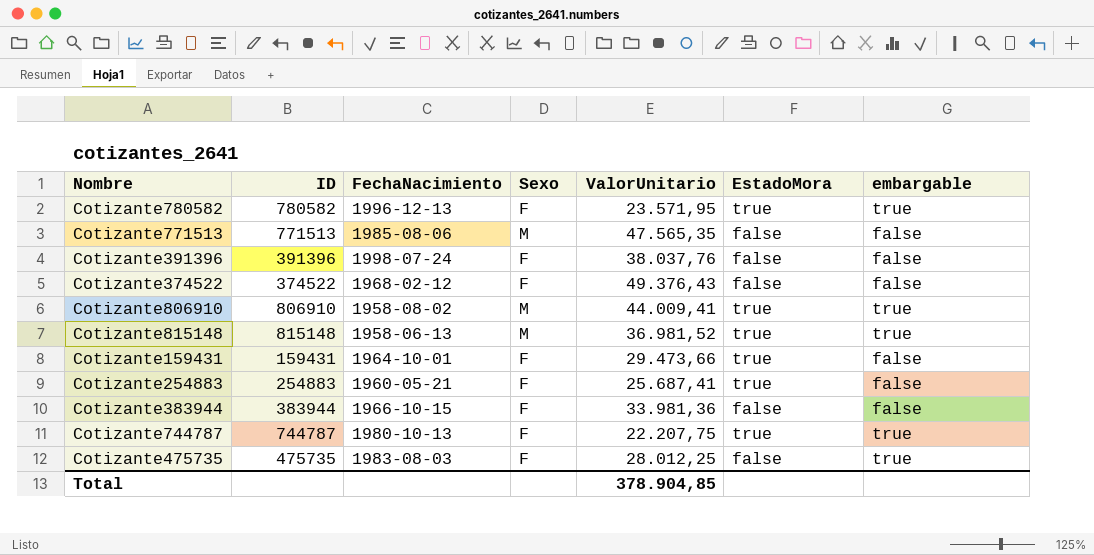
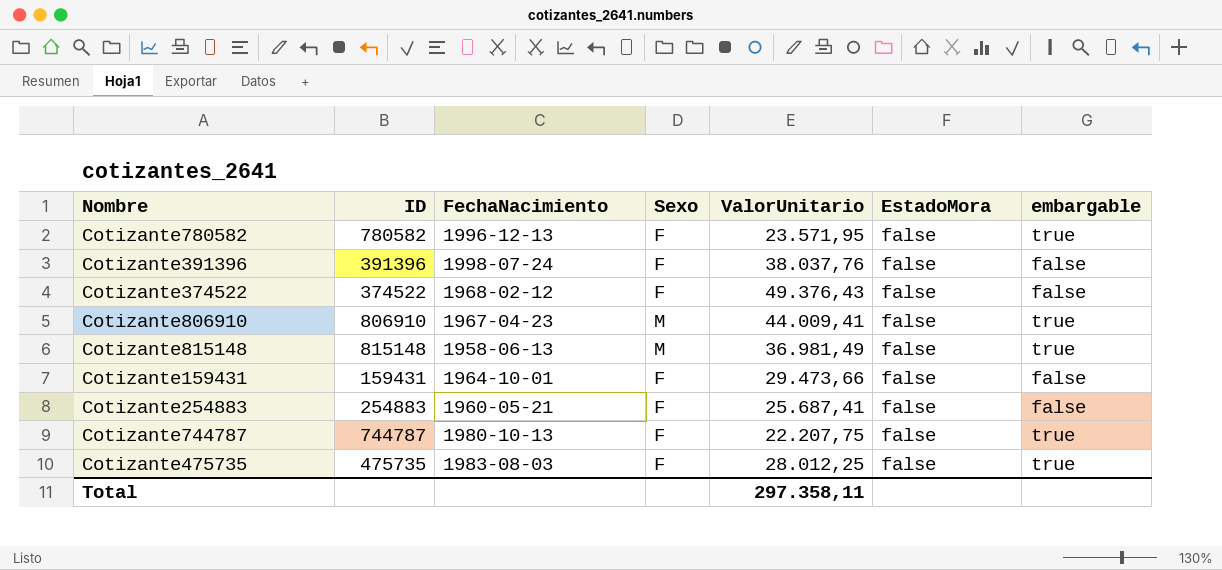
row Cotizante771513: 771513 | 1985-08-06 | M | 47.565,35 | false | false -> none
row Cotizante383944: 383944 | 1966-10-15 | F | 33.981,36 | false | false -> none
Cotizante780582 | EstadoMora: true -> false
Cotizante806910 | FechaNacimiento: 1958-08-02 -> 1967-04-23
Cotizante806910 | EstadoMora: true -> false
Cotizante815148 | ValorUnitario: 36.981,52 -> 36.981,49
Cotizante815148 | EstadoMora: true -> false
Cotizante159431 | EstadoMora: true -> false
Cotizante254883 | EstadoMora: true -> false
Cotizante744787 | EstadoMora: true -> false
Total | ValorUnitario: 378.904,85 -> 297.358,11

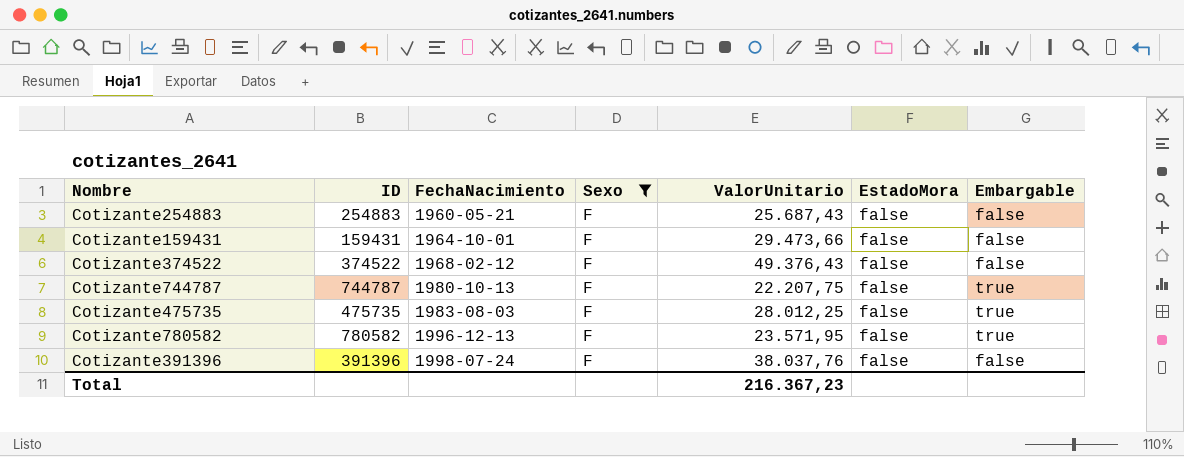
filter: none -> Sexo = F
row order: none -> FechaNacimiento ascending
column name: embargable -> Embargable
Cotizante254883 | ValorUnitario: 25.687,41 -> 25.687,43
Total | ValorUnitario: 297.358,11 -> 216.367,23

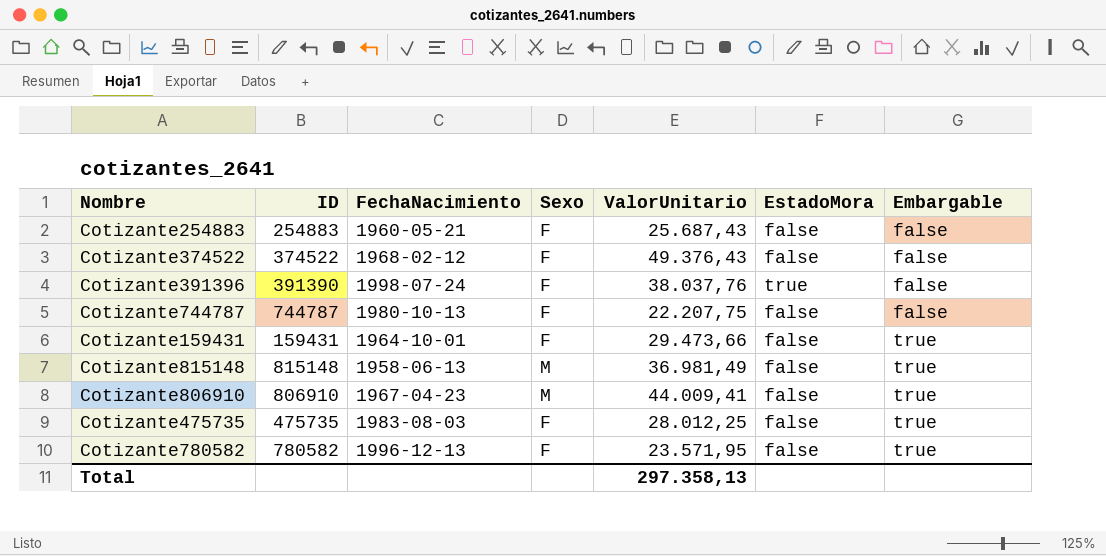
filter: Sexo = F -> none
row order: FechaNacimiento ascending -> Embargable ascending
Cotizante391396 | ID: 391396 -> 391390
Cotizante391396 | EstadoMora: false -> true
Cotizante744787 | Embargable: true -> false
Cotizante159431 | Embargable: false -> true
Total | ValorUnitario: 216.367,23 -> 297.358,13

